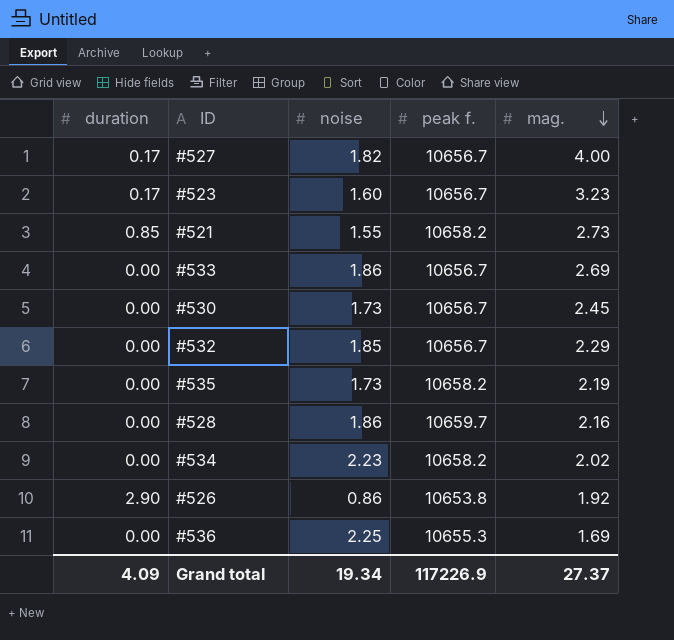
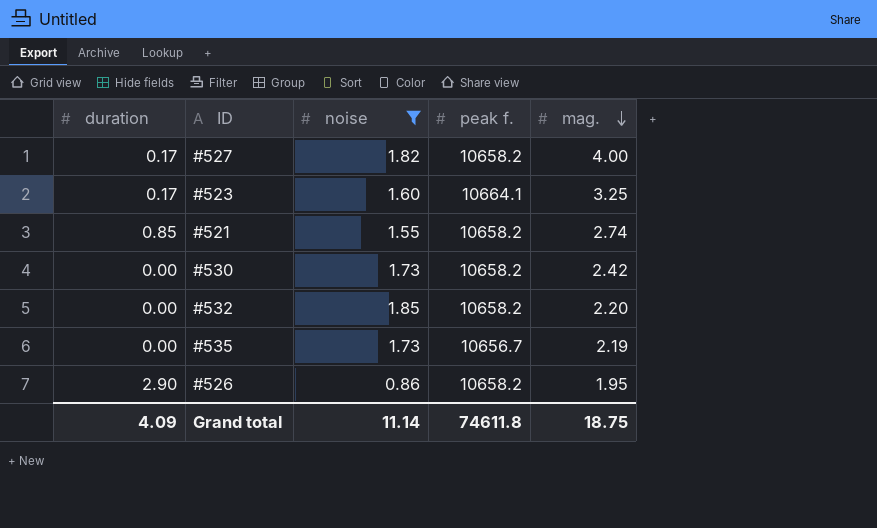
filter: none -> noise <= 1.85
#527 | peak f.: 10656.7 -> 10658.2
#523 | peak f.: 10656.7 -> 10664.1
#523 | mag.: 3.23 -> 3.25
#521 | mag.: 2.73 -> 2.74
#530 | peak f.: 10656.7 -> 10658.2
#530 | mag.: 2.45 -> 2.42
#532 | peak f.: 10656.7 -> 10658.2
#532 | mag.: 2.29 -> 2.20
#535 | peak f.: 10658.2 -> 10656.7
#526 | peak f.: 10653.8 -> 10658.2
#526 | mag.: 1.92 -> 1.95
Grand total | noise: 19.34 -> 11.14
Grand total | peak f.: 117226.9 -> 74611.8
Grand total | mag.: 27.37 -> 18.75

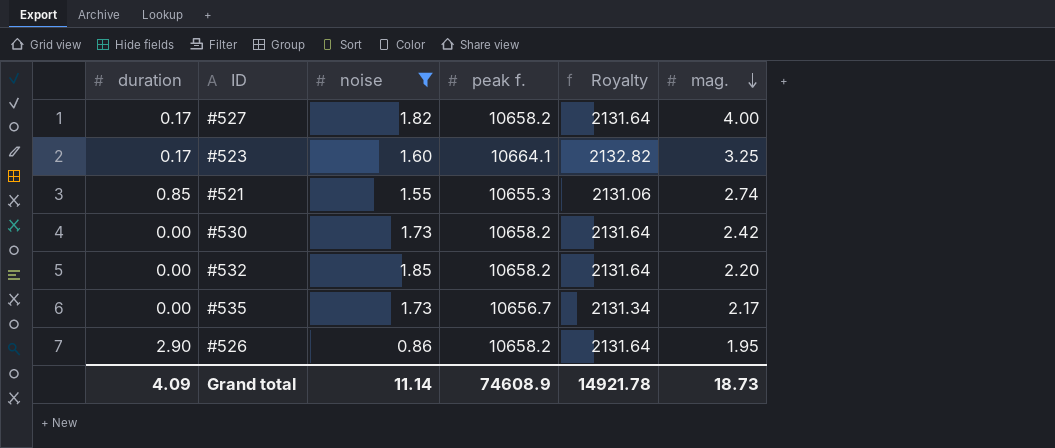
column Royalty | formula: none -> [peak f.] * 0.2
#521 | peak f.: 10658.2 -> 10655.3
#535 | mag.: 2.19 -> 2.17
Grand total | peak f.: 74611.8 -> 74608.9
Grand total | mag.: 18.75 -> 18.73

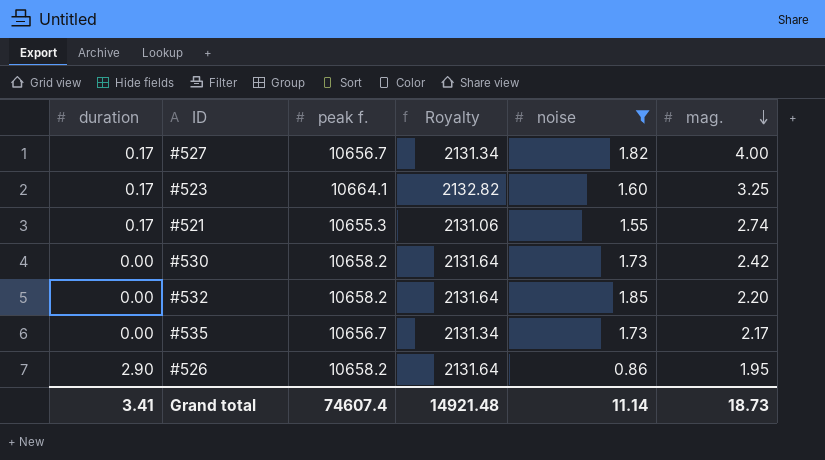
column noise | position: 3 -> 5
#527 | peak f.: 10658.2 -> 10656.7
#527 | Royalty: 2131.64 -> 2131.34
#521 | duration: 0.85 -> 0.17
Grand total | duration: 4.09 -> 3.41
Grand total | peak f.: 74608.9 -> 74607.4
Grand total | Royalty: 14921.78 -> 14921.48

